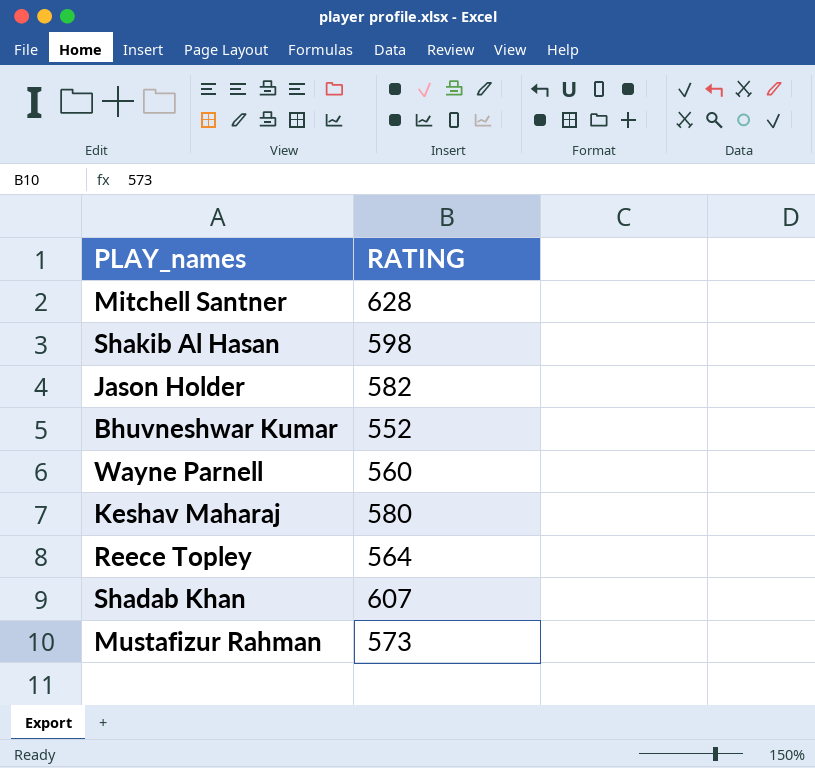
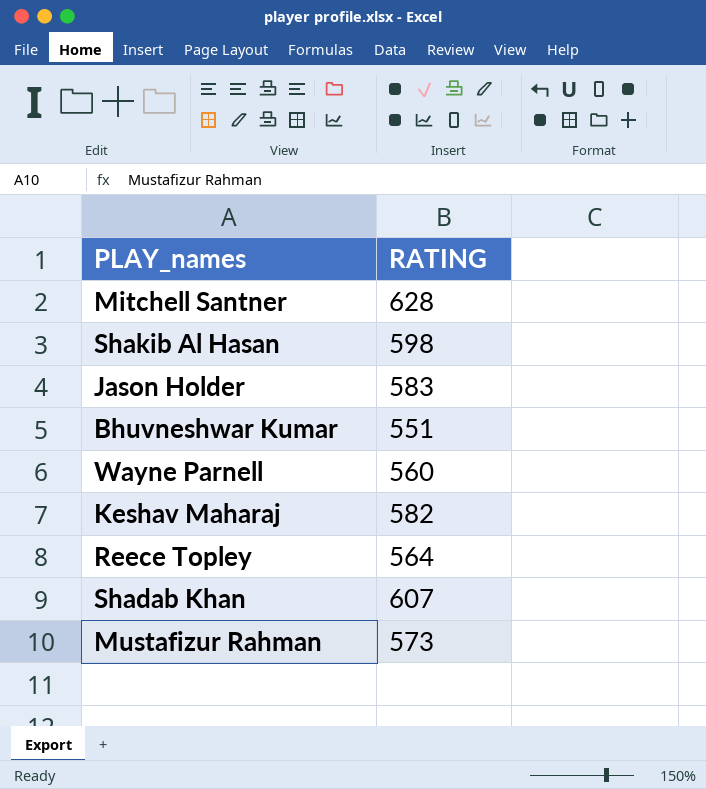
Jason Holder | RATING: 582 -> 583
Bhuvneshwar Kumar | RATING: 552 -> 551
Keshav Maharaj | RATING: 580 -> 582

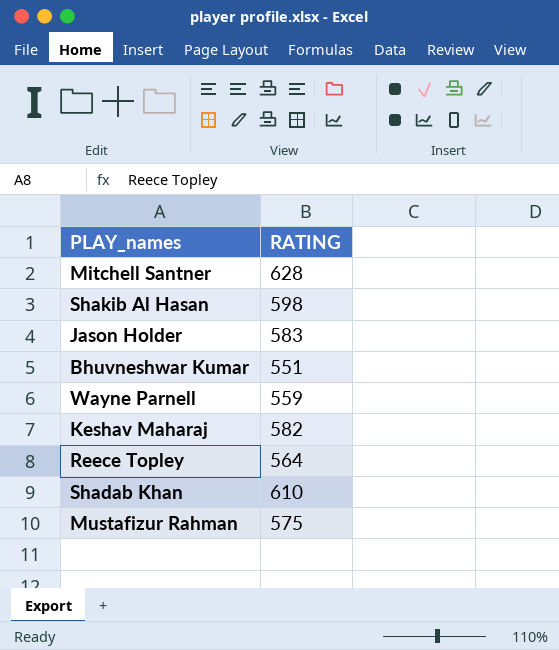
Wayne Parnell | RATING: 560 -> 559
Shadab Khan | RATING: 607 -> 610
Mustafizur Rahman | RATING: 573 -> 575

